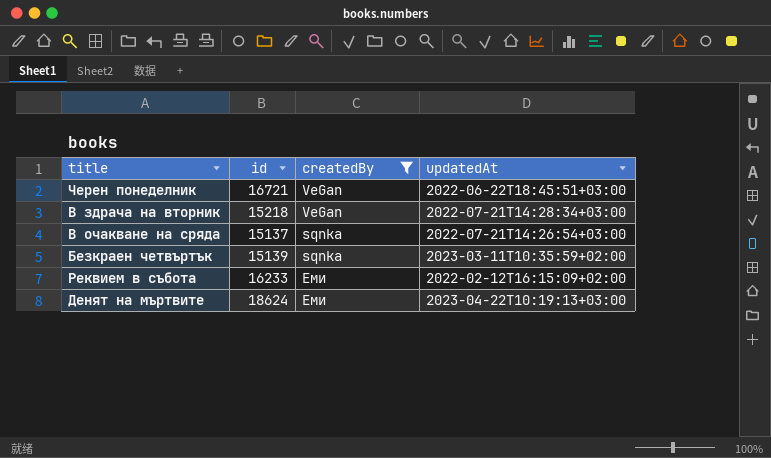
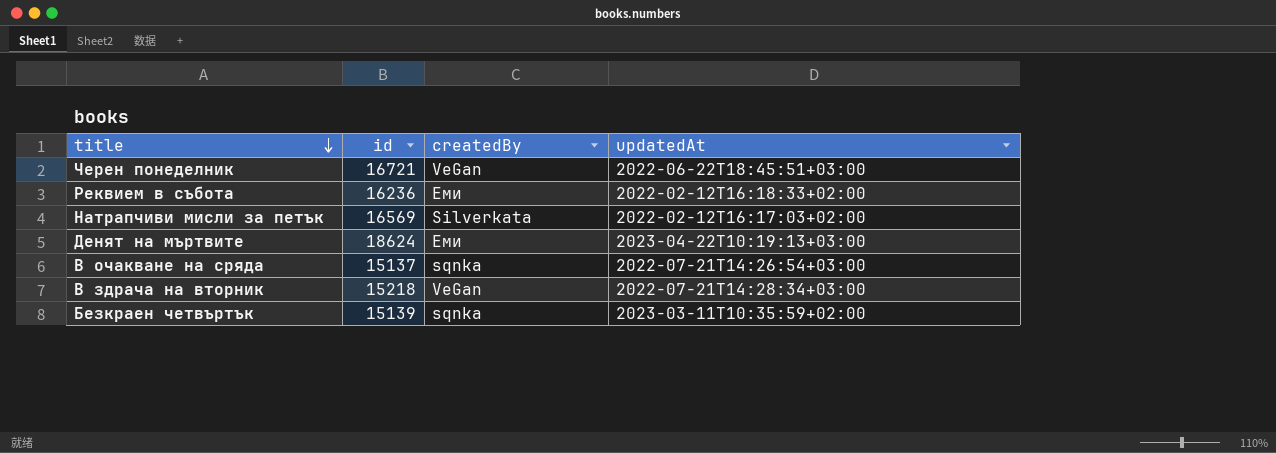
filter: createdBy != Silverkata -> none
row order: none -> title descending
Реквием в събота | id: 16233 -> 16236
Реквием в събота | updatedAt: 2022-02-12T16:15:09+02:00 -> 2022-02-12T16:18:33+02:00

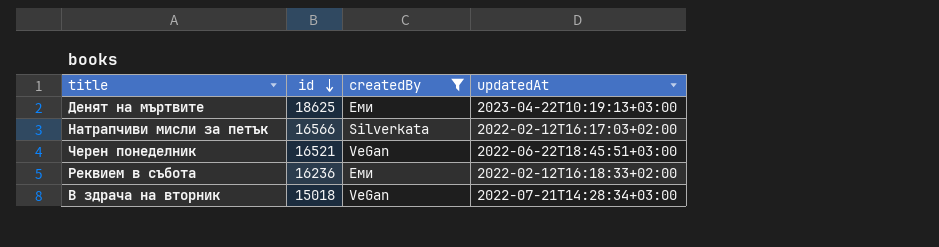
filter: none -> createdBy != sqnka
row order: title descending -> id descending
Денят на мъртвите | id: 18624 -> 18625
Натрапчиви мисли за петък | id: 16569 -> 16566
Черен понеделник | id: 16721 -> 16521
В здрача на вторник | id: 15218 -> 15018

